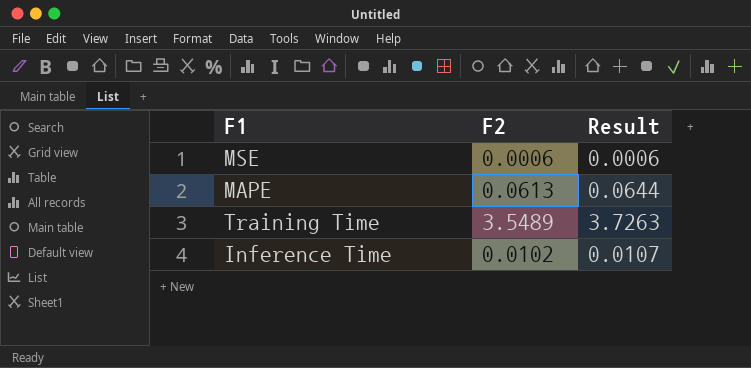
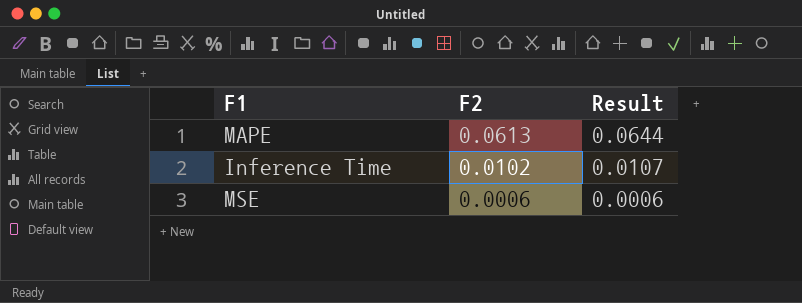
row order: none -> F2 descending
row Training Time: 3.5489 | 3.7263 -> none

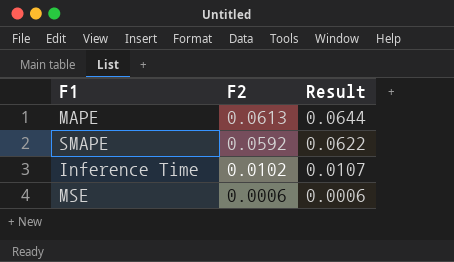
row SMAPE: none -> 0.0592 | 0.0622

